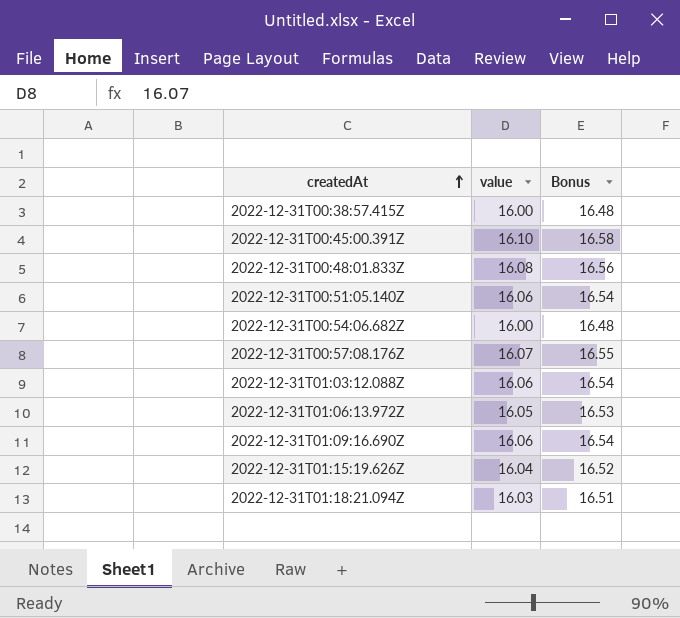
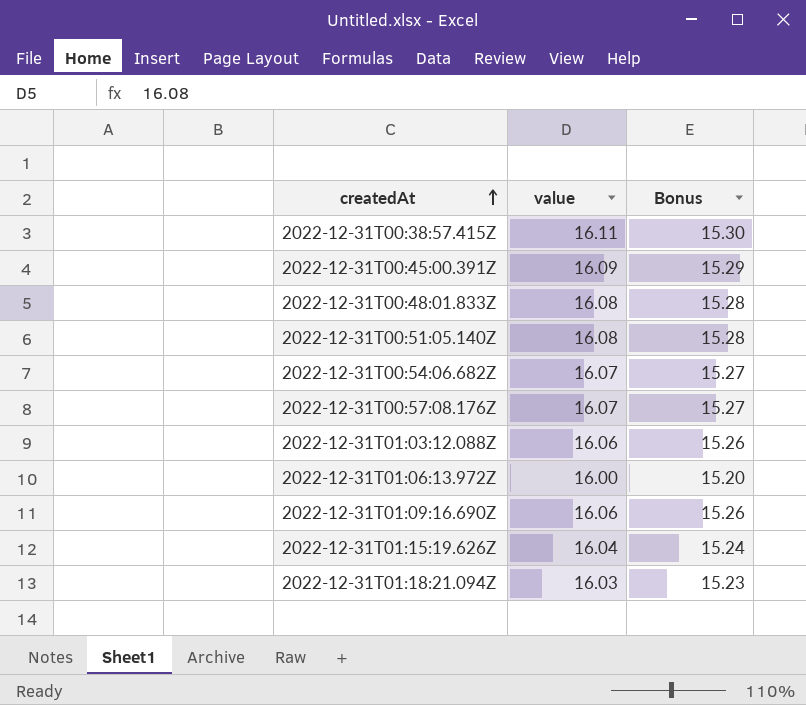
column Bonus | formula: [value] * 1.03 -> [value] * 0.95
2022-12-31T00:38:57.415Z | value: 16.00 -> 16.11
2022-12-31T00:45:00.391Z | value: 16.10 -> 16.09
2022-12-31T00:51:05.140Z | value: 16.06 -> 16.08
2022-12-31T00:54:06.682Z | value: 16.00 -> 16.07
2022-12-31T01:06:13.972Z | value: 16.05 -> 16.00

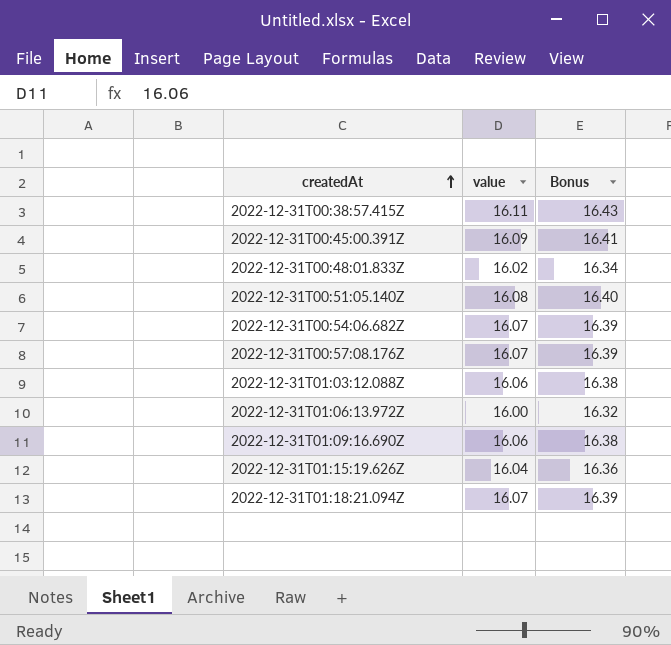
column Bonus | formula: [value] * 0.95 -> [value] * 1.02
2022-12-31T00:48:01.833Z | value: 16.08 -> 16.02
2022-12-31T01:18:21.094Z | value: 16.03 -> 16.07

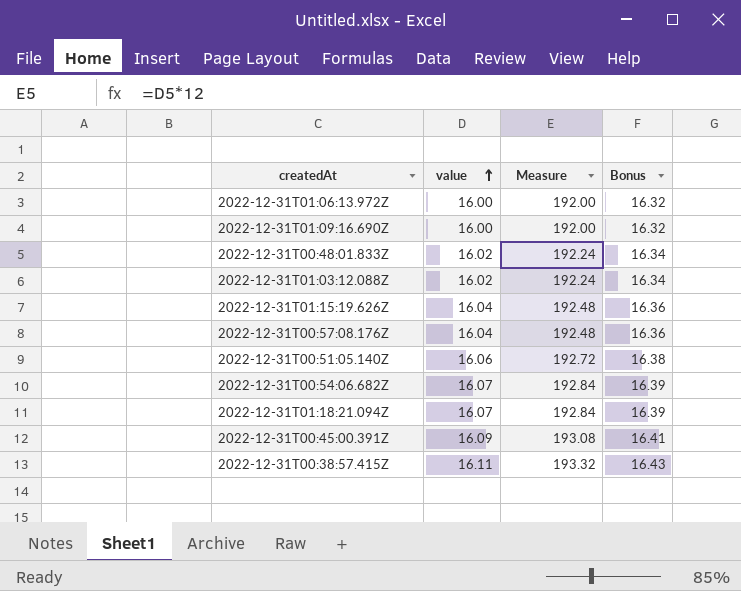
row order: createdAt ascending -> value ascending
column Measure | formula: none -> [value] * 12
2022-12-31T01:09:16.690Z | value: 16.06 -> 16.00
2022-12-31T01:09:16.690Z | Bonus: 16.38 -> 16.32
2022-12-31T01:03:12.088Z | value: 16.06 -> 16.02
2022-12-31T01:03:12.088Z | Bonus: 16.38 -> 16.34
2022-12-31T00:57:08.176Z | value: 16.07 -> 16.04
2022-12-31T00:57:08.176Z | Bonus: 16.39 -> 16.36
2022-12-31T00:51:05.140Z | value: 16.08 -> 16.06
2022-12-31T00:51:05.140Z | Bonus: 16.40 -> 16.38

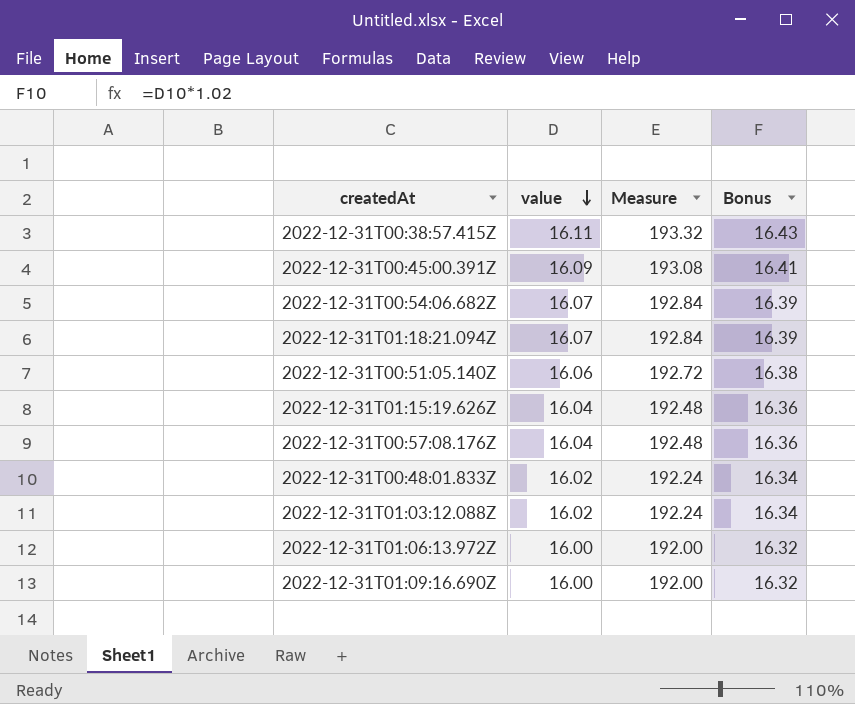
row order: value ascending -> value descending

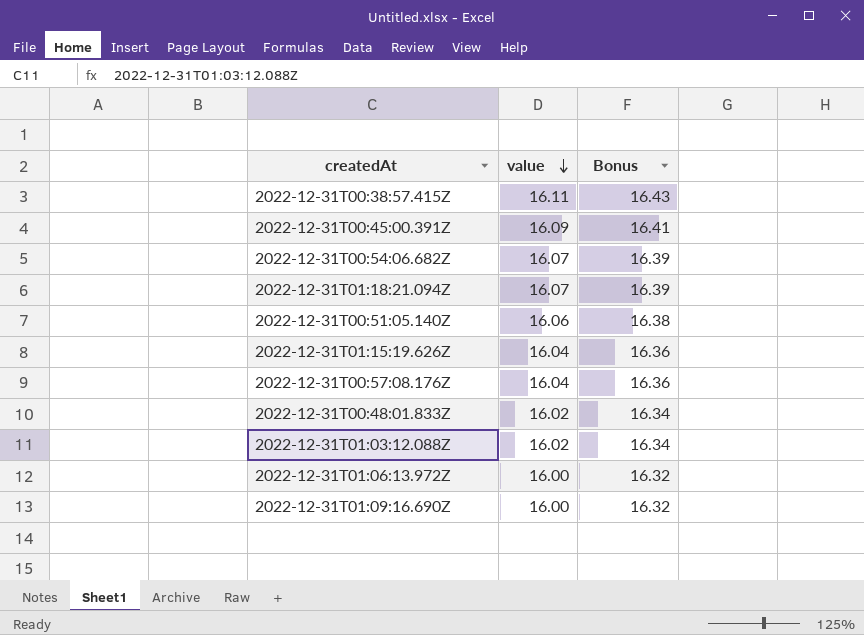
column Measure | formula: [value] * 12 -> none

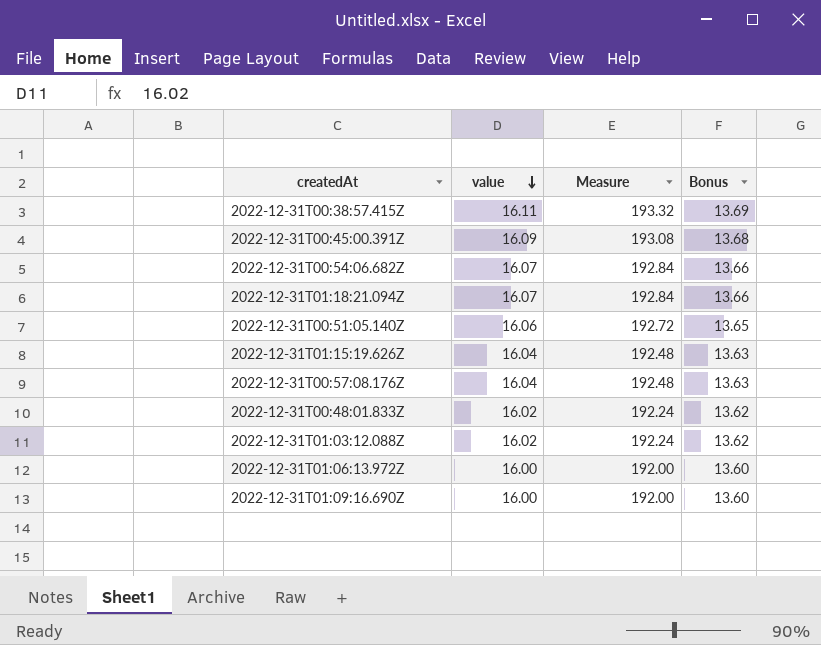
column Measure | formula: none -> [value] * 12
column Bonus | formula: [value] * 1.02 -> [value] * 0.85

